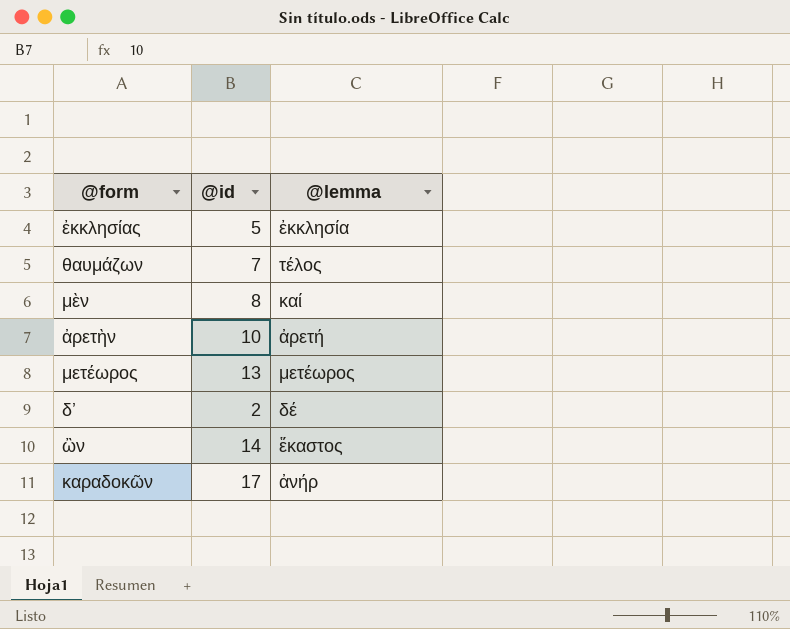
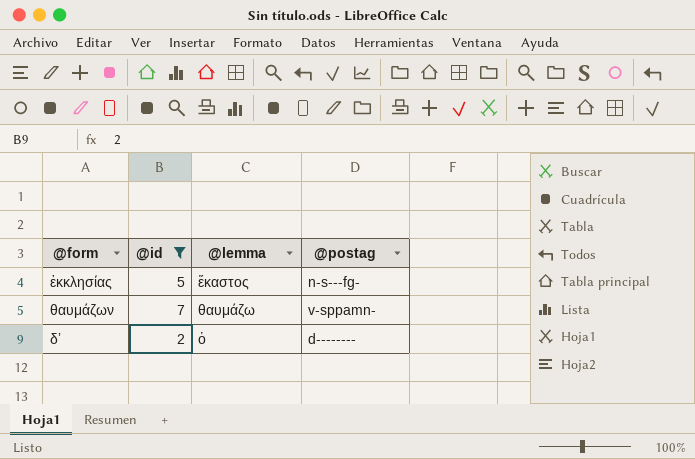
filter: none -> @id <= 7
column @postag | position: none -> 4
ἐκκλησίας | @lemma: ἐκκλησία -> ἕκαστος
θαυμάζων | @lemma: τέλος -> θαυμάζω
δʼ | @lemma: δέ -> ὁ

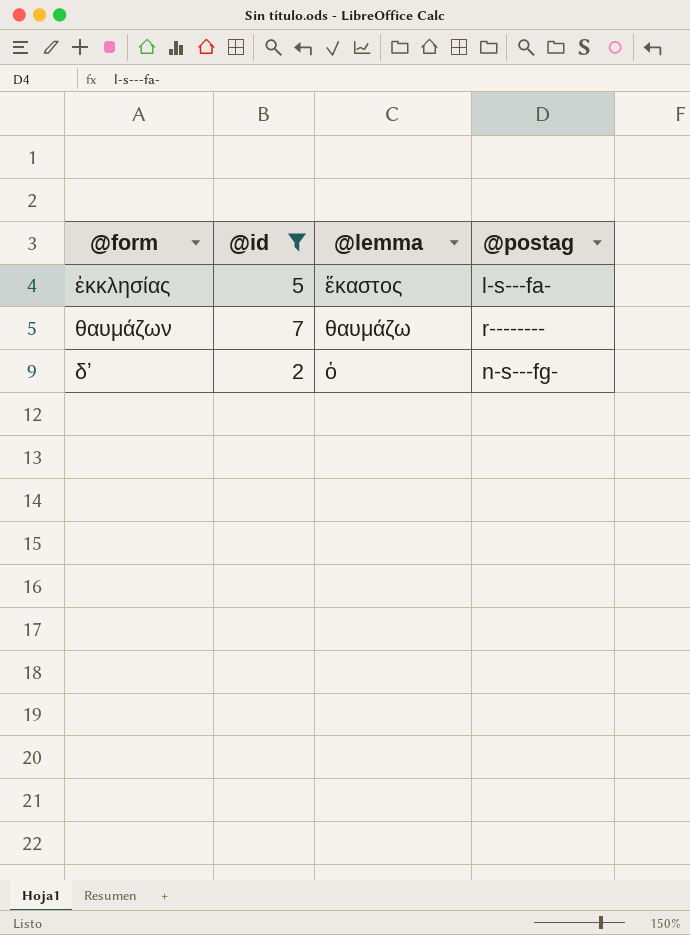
ἐκκλησίας | @postag: n-s---fg- -> l-s---fa-
θαυμάζων | @postag: v-sppamn- -> r--------
δʼ | @postag: d-------- -> n-s---fg-

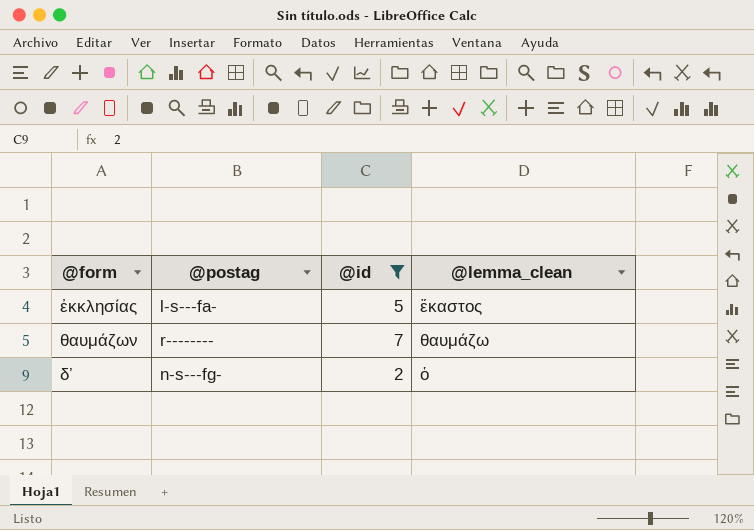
column @postag | position: 4 -> 2
column name: @lemma -> @lemma_clean

